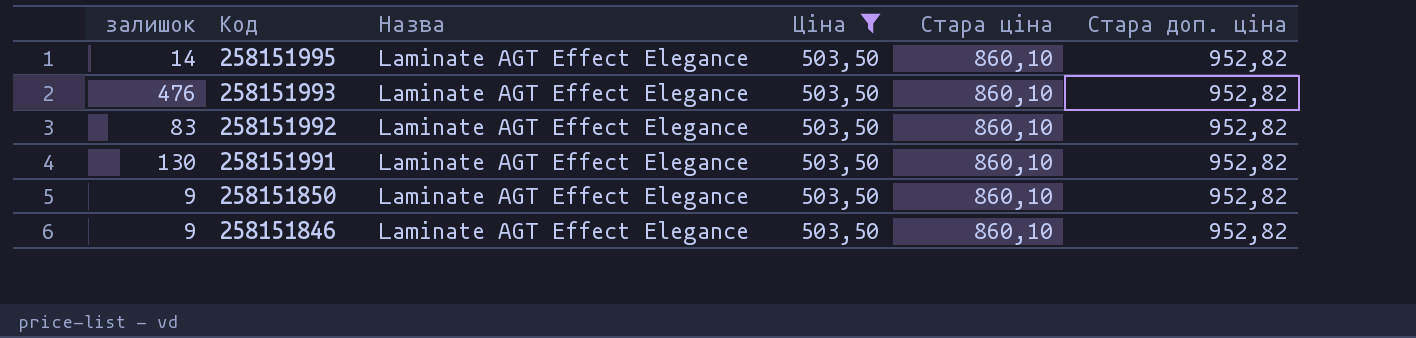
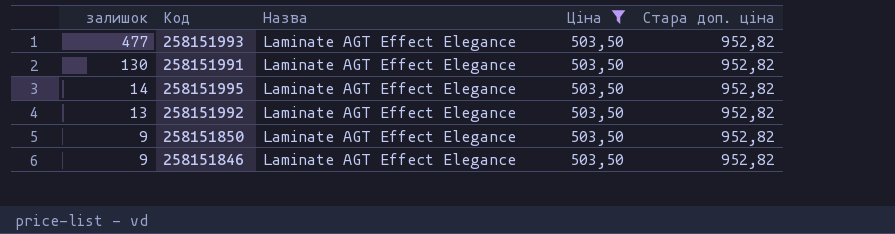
row order: Код descending -> залишок descending
column Стара ціна | position: 5 -> none
258151993 | залишок: 476 -> 477
258151992 | залишок: 83 -> 13

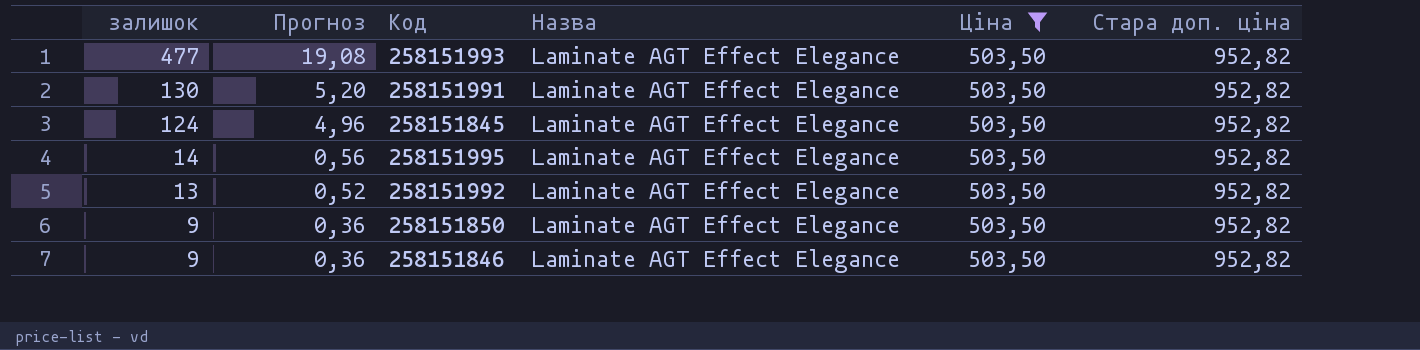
column Прогноз | formula: none -> [залишок] * 0,04
row 258151845: none -> 124 | 4,96 | Laminate AGT Effect Elegance | 503,50 | 952,82

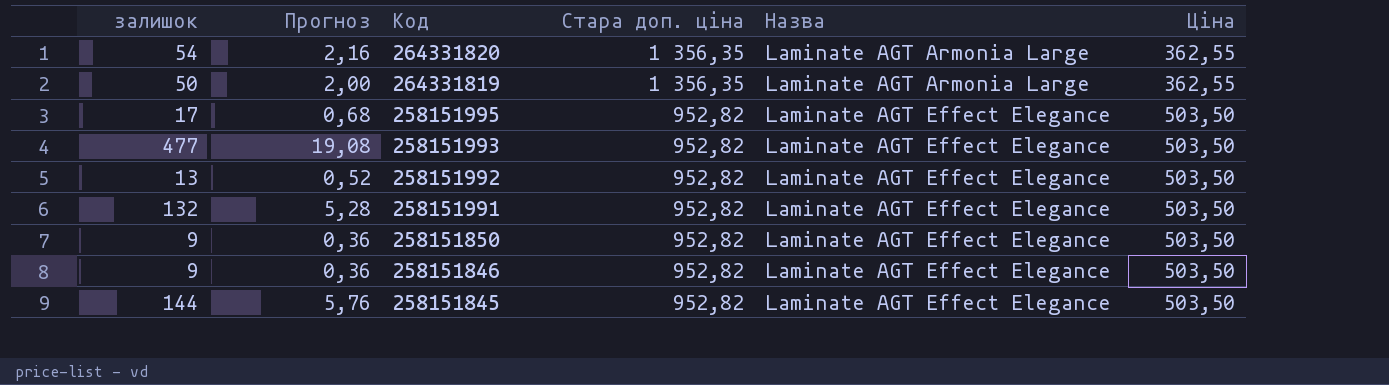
filter: Ціна = 503,50 -> none
row order: залишок descending -> Код descending
column Стара доп. ціна | position: 6 -> 4
258151995 | залишок: 14 -> 17
258151995 | Прогноз: 0,56 -> 0,68
258151991 | залишок: 130 -> 132
258151991 | Прогноз: 5,20 -> 5,28
258151845 | залишок: 124 -> 144
258151845 | Прогноз: 4,96 -> 5,76

